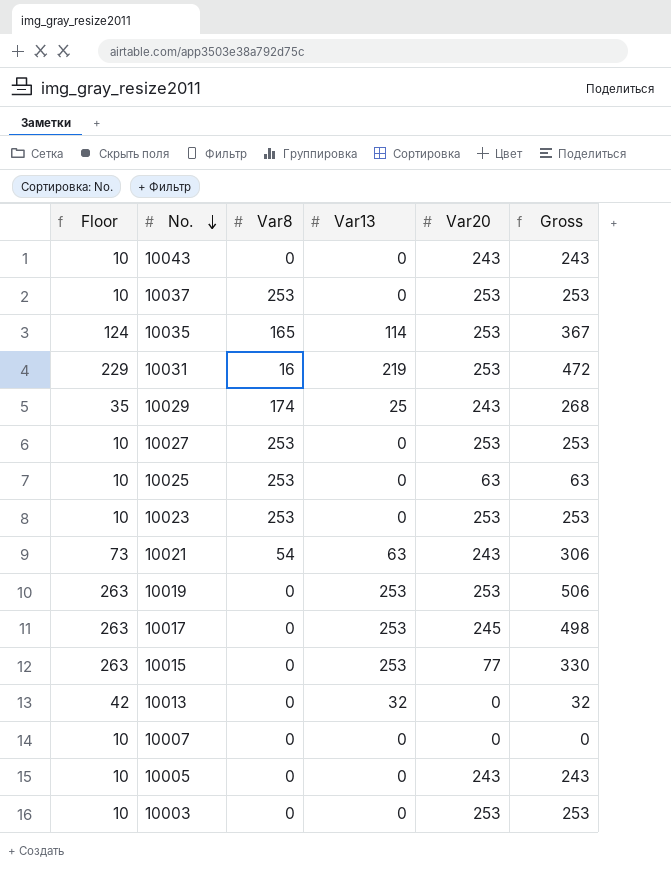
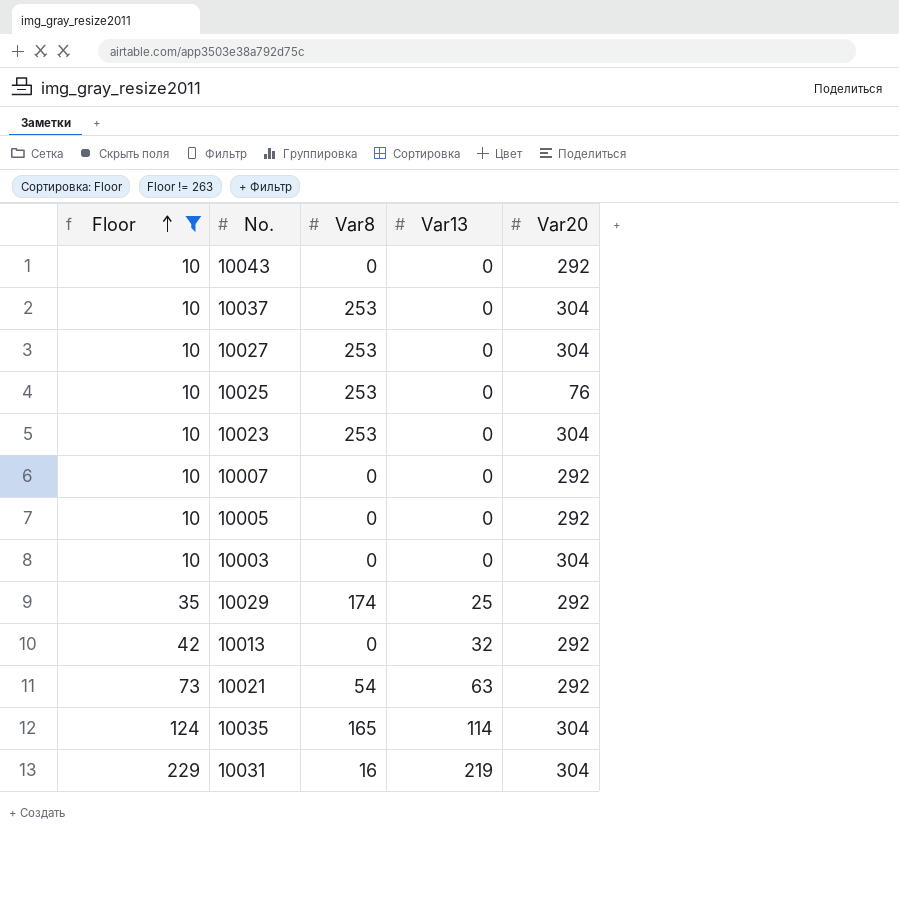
filter: none -> Floor != 263
row order: No. descending -> Floor ascending
column Gross | formula: [Var13] + [Var20] -> none
10043 | Var20: 243 -> 292
10037 | Var20: 253 -> 304
10027 | Var20: 253 -> 304
10025 | Var20: 63 -> 76
10023 | Var20: 253 -> 304
10007 | Var20: 0 -> 292
10005 | Var20: 243 -> 292
10003 | Var20: 253 -> 304
10029 | Var20: 243 -> 292
10013 | Var20: 0 -> 292
10021 | Var20: 243 -> 292
10035 | Var20: 253 -> 304
10031 | Var20: 253 -> 304

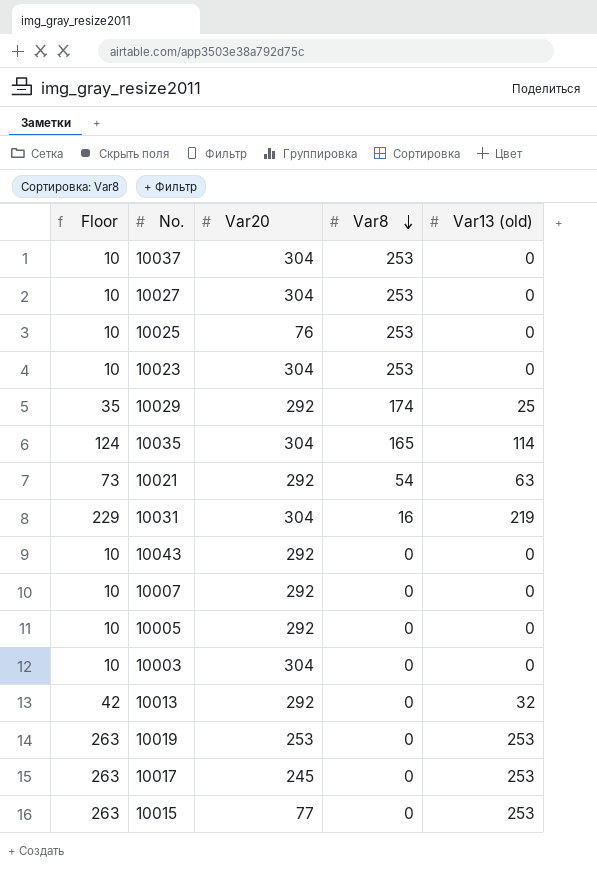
filter: Floor != 263 -> none
row order: Floor ascending -> Var8 descending
column Var20 | position: 5 -> 3
column name: Var13 -> Var13 (old)

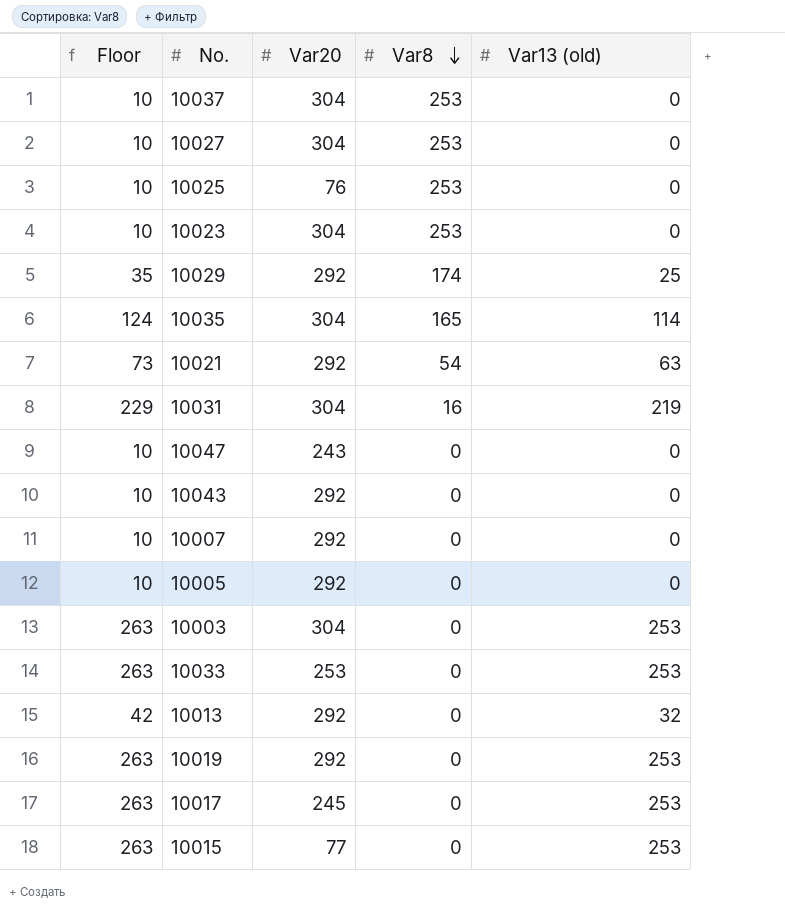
row 10047: none -> 10 | 243 | 0 | 0
10003 | Floor: 10 -> 263
10003 | Var13 (old): 0 -> 253
row 10033: none -> 263 | 253 | 0 | 253
10019 | Var20: 253 -> 292

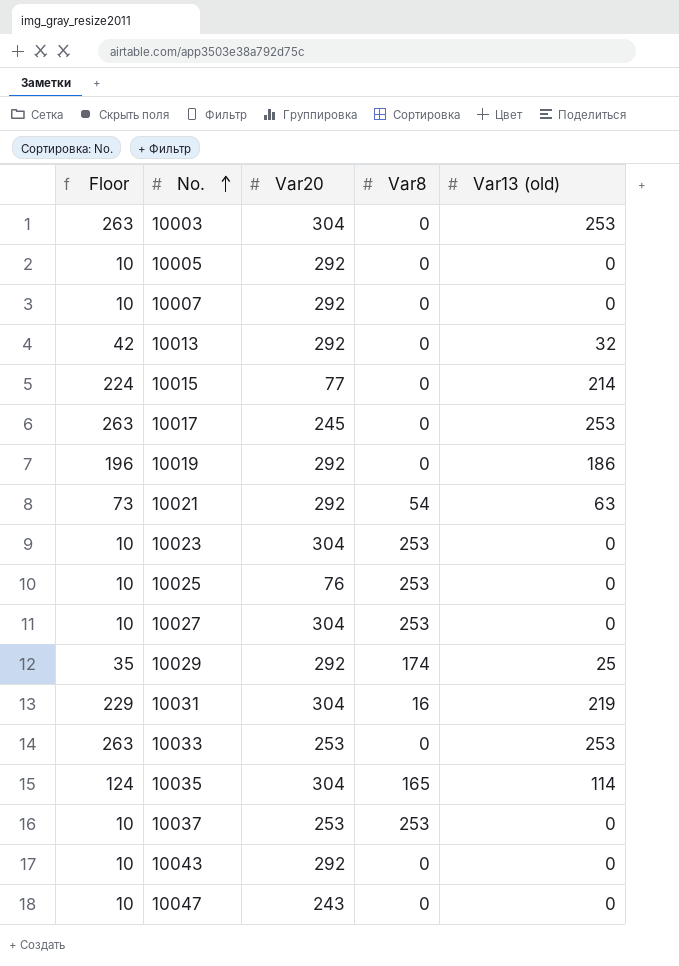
row order: Var8 descending -> No. ascending
10015 | Floor: 263 -> 224
10015 | Var13 (old): 253 -> 214
10019 | Floor: 263 -> 196
10019 | Var13 (old): 253 -> 186
10037 | Var20: 304 -> 253

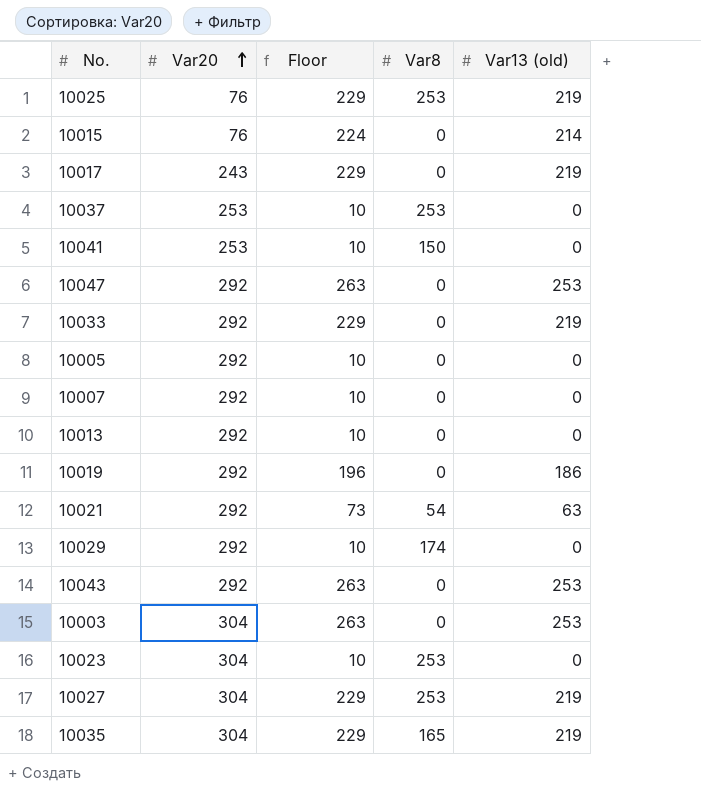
row order: No. ascending -> Var20 ascending
column Floor | position: 1 -> 3
row 10031: 229 | 304 | 16 | 219 -> none
10025 | Floor: 10 -> 229
10025 | Var13 (old): 0 -> 219
10015 | Var20: 77 -> 76
10017 | Var20: 245 -> 243
10017 | Floor: 263 -> 229
10017 | Var13 (old): 253 -> 219
row 10041: none -> 253 | 10 | 150 | 0
10047 | Var20: 243 -> 292
10047 | Floor: 10 -> 263
10047 | Var13 (old): 0 -> 253
10033 | Var20: 253 -> 292
10033 | Floor: 263 -> 229
10033 | Var13 (old): 253 -> 219
10013 | Floor: 42 -> 10
10013 | Var13 (old): 32 -> 0
10029 | Floor: 35 -> 10
10029 | Var13 (old): 25 -> 0
10043 | Floor: 10 -> 263
10043 | Var13 (old): 0 -> 253
10027 | Floor: 10 -> 229
10027 | Var13 (old): 0 -> 219
10035 | Floor: 124 -> 229
10035 | Var13 (old): 114 -> 219

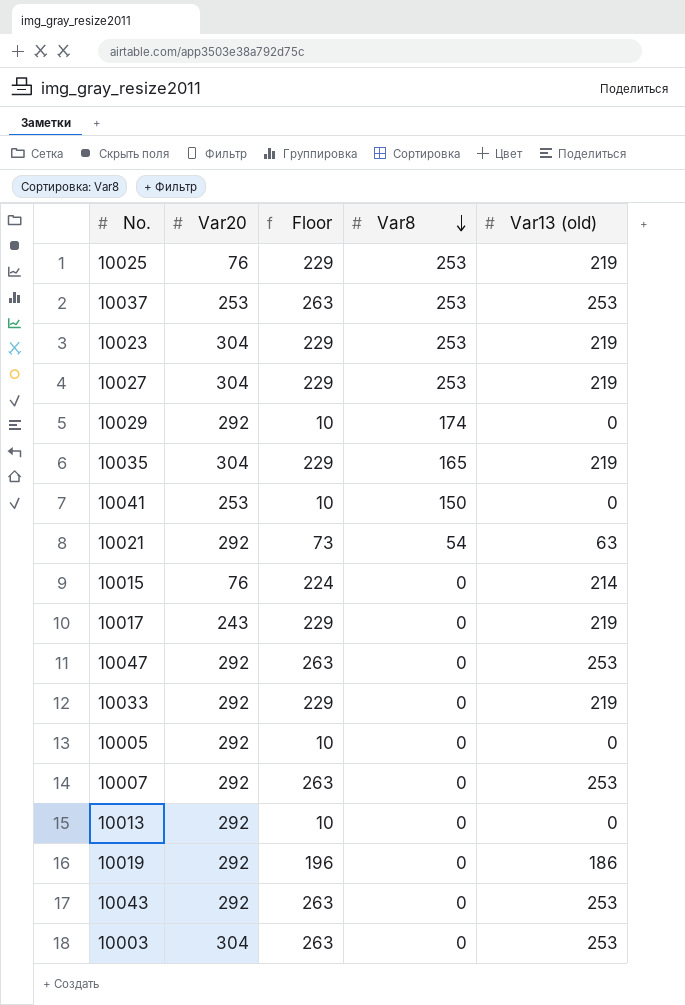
row order: Var20 ascending -> Var8 descending
10037 | Floor: 10 -> 263
10037 | Var13 (old): 0 -> 253
10023 | Floor: 10 -> 229
10023 | Var13 (old): 0 -> 219
10007 | Floor: 10 -> 263
10007 | Var13 (old): 0 -> 253

